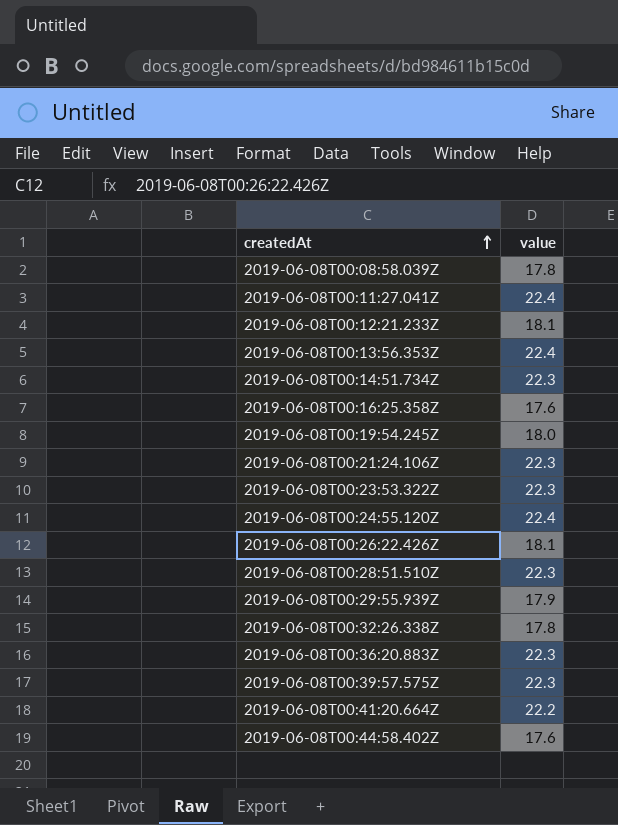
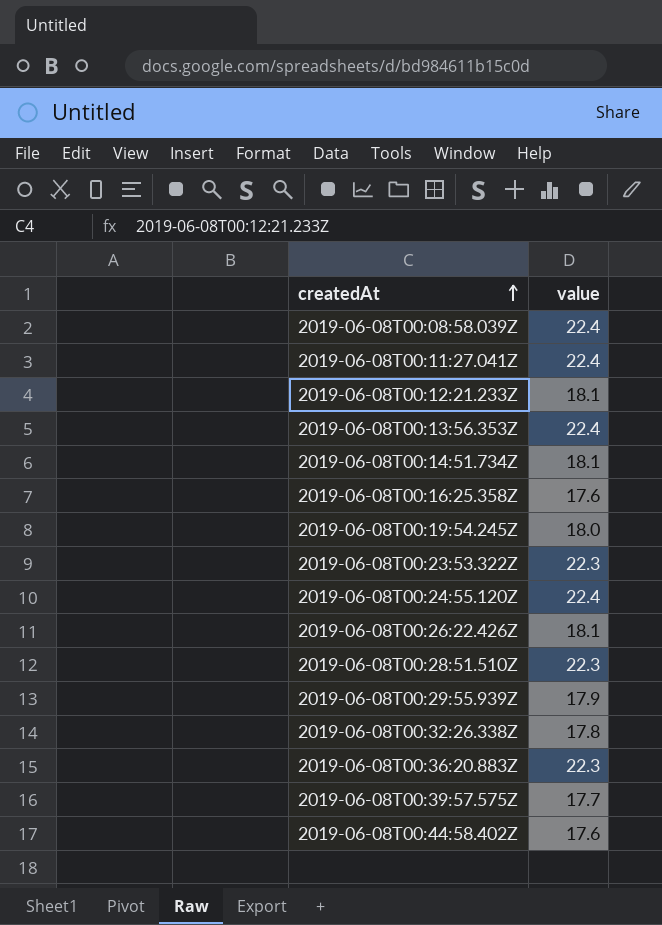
row 2019-06-08T00:21:24.106Z: 22.3 -> none
row 2019-06-08T00:41:20.664Z: 22.2 -> none
2019-06-08T00:08:58.039Z | value: 17.8 -> 22.4
2019-06-08T00:14:51.734Z | value: 22.3 -> 18.1
2019-06-08T00:39:57.575Z | value: 22.3 -> 17.7

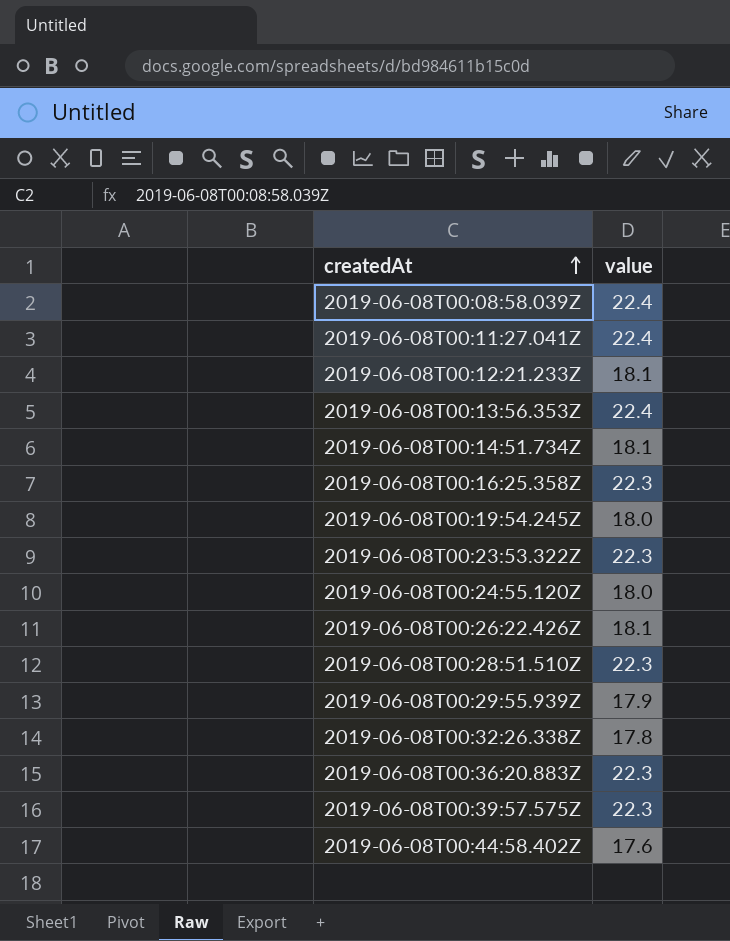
2019-06-08T00:16:25.358Z | value: 17.6 -> 22.3
2019-06-08T00:24:55.120Z | value: 22.4 -> 18.0
2019-06-08T00:39:57.575Z | value: 17.7 -> 22.3

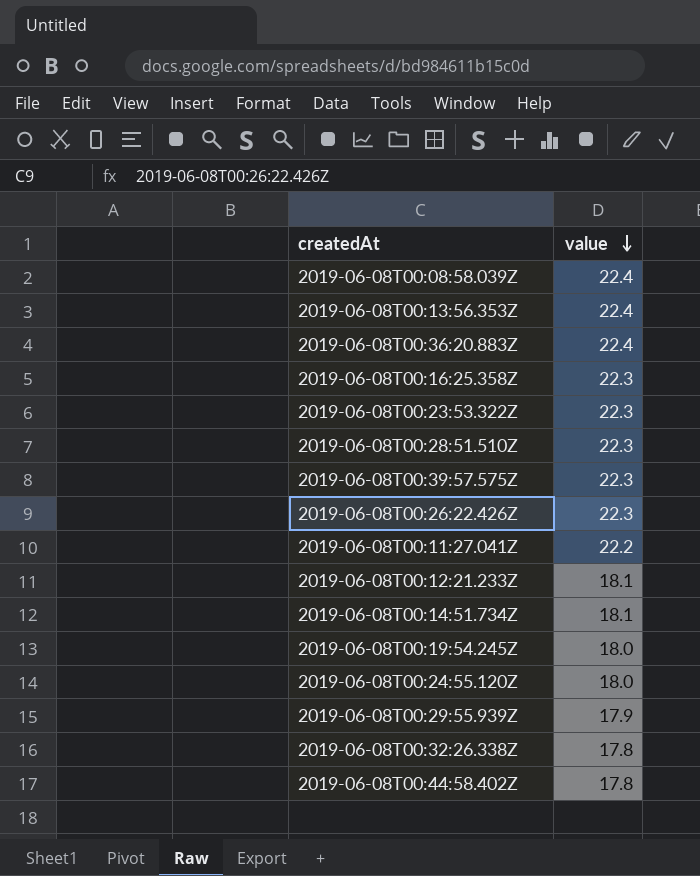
row order: createdAt ascending -> value descending
2019-06-08T00:36:20.883Z | value: 22.3 -> 22.4
2019-06-08T00:26:22.426Z | value: 18.1 -> 22.3
2019-06-08T00:11:27.041Z | value: 22.4 -> 22.2
2019-06-08T00:44:58.402Z | value: 17.6 -> 17.8

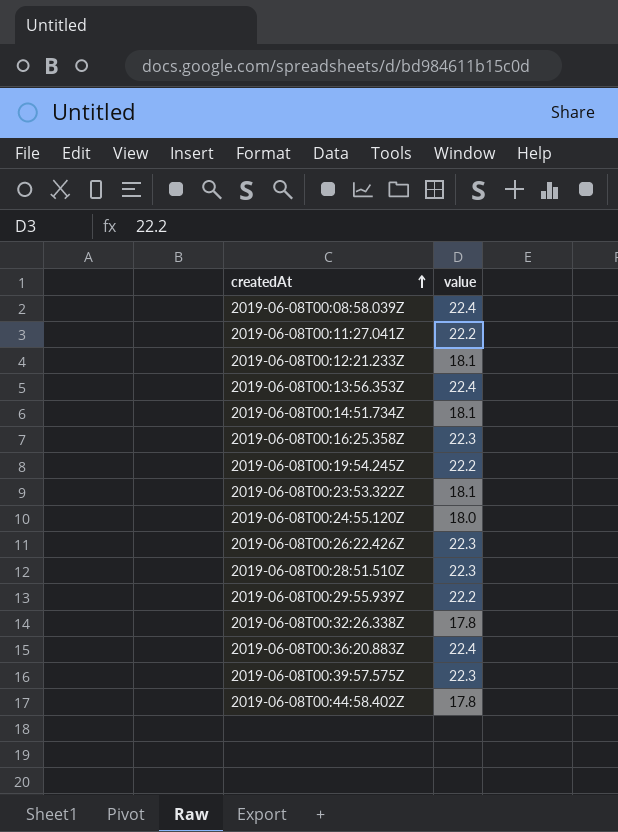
row order: value descending -> createdAt ascending
2019-06-08T00:19:54.245Z | value: 18.0 -> 22.2
2019-06-08T00:23:53.322Z | value: 22.3 -> 18.1
2019-06-08T00:29:55.939Z | value: 17.9 -> 22.2

